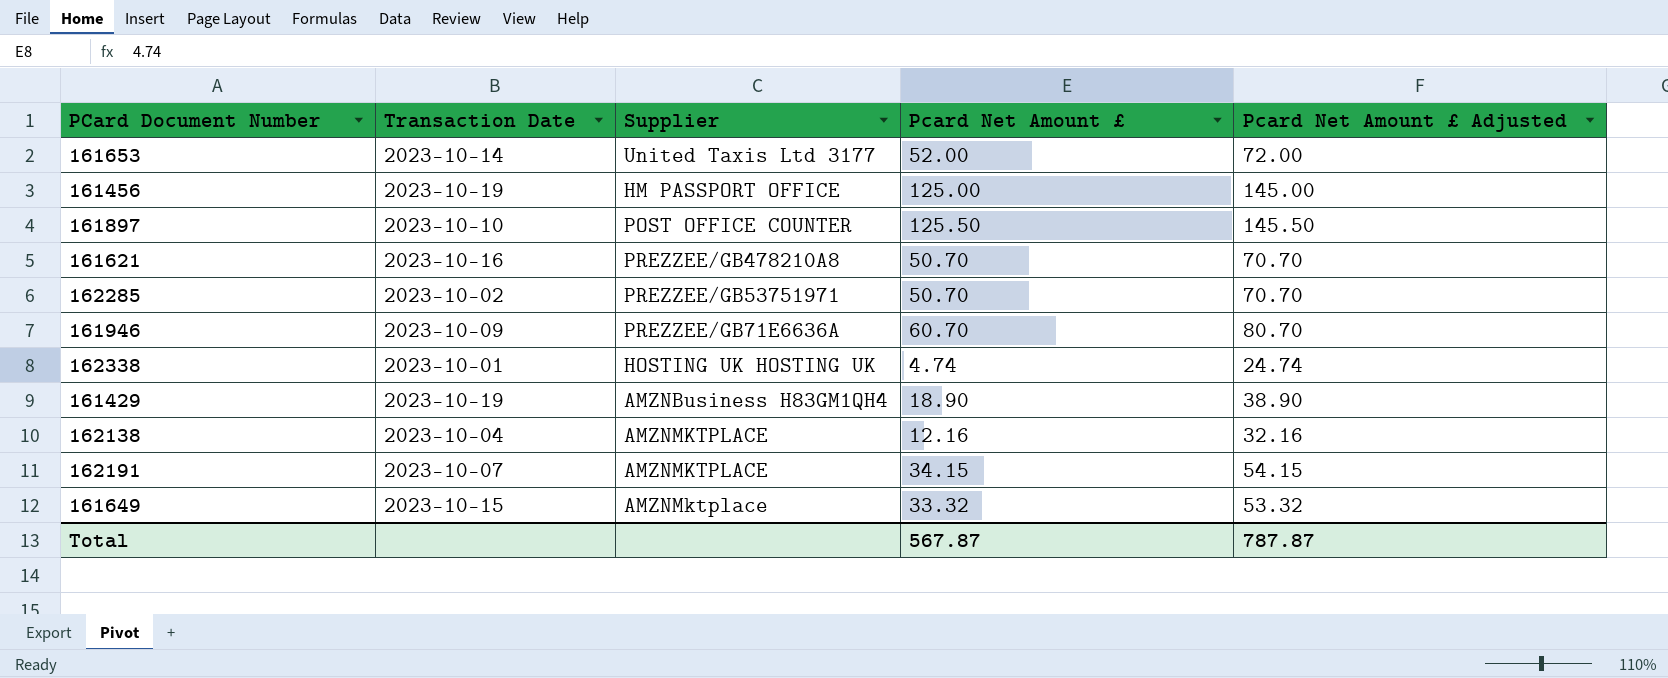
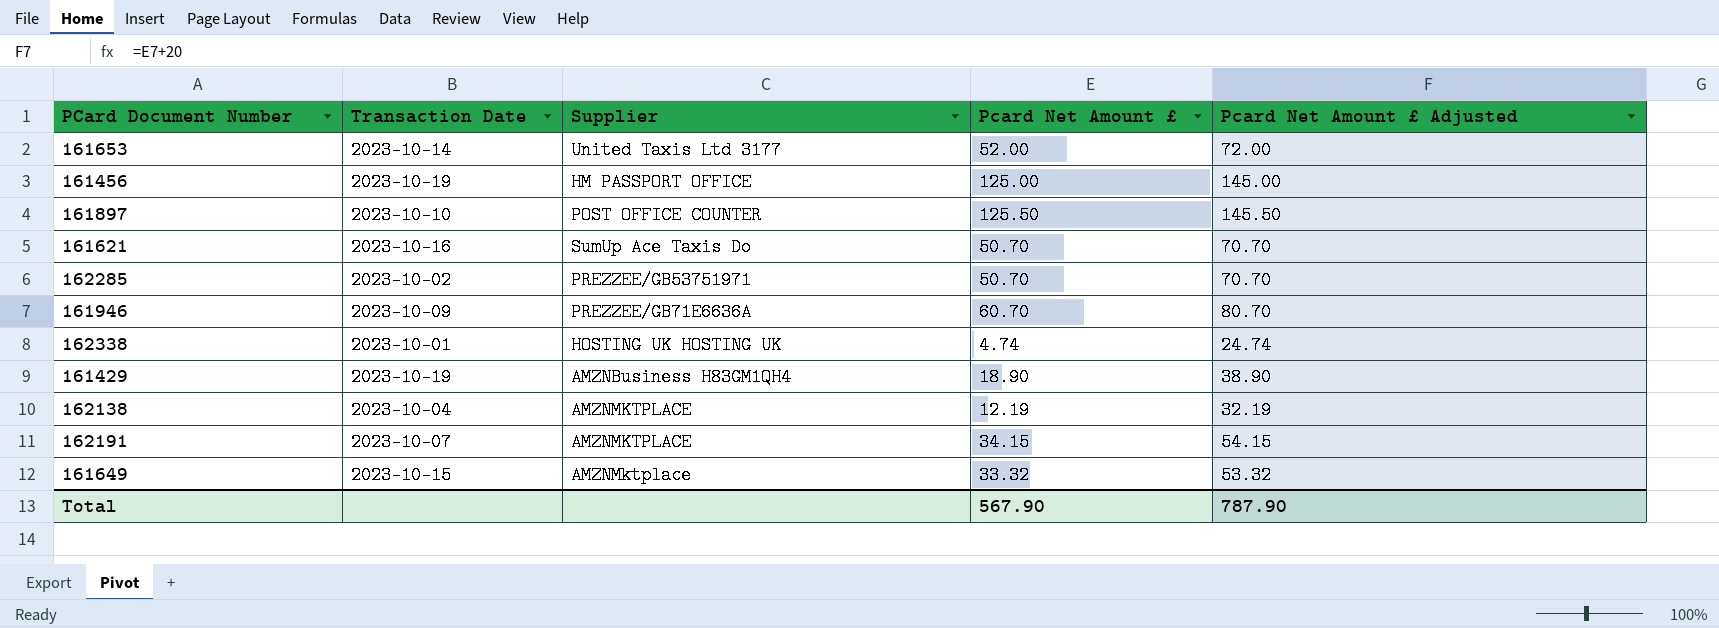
161621 | Supplier: PREZZEE/GB478210A8 -> SumUp Ace Taxis Do
162138 | Pcard Net Amount £: 12.16 -> 12.19
162138 | Pcard Net Amount £ Adjusted: 32.16 -> 32.19
Total | Pcard Net Amount £: 567.87 -> 567.90
Total | Pcard Net Amount £ Adjusted: 787.87 -> 787.90

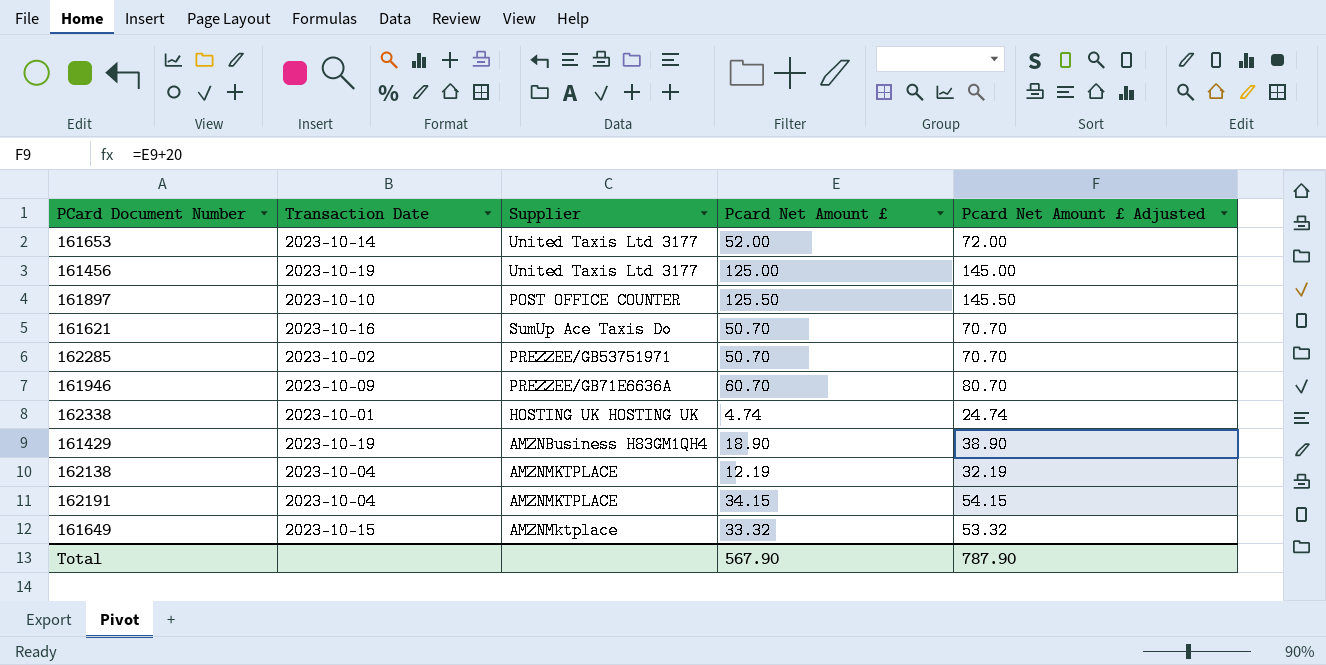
161456 | Supplier: HM PASSPORT OFFICE -> United Taxis Ltd 3177
162191 | Transaction Date: 2023-10-07 -> 2023-10-04

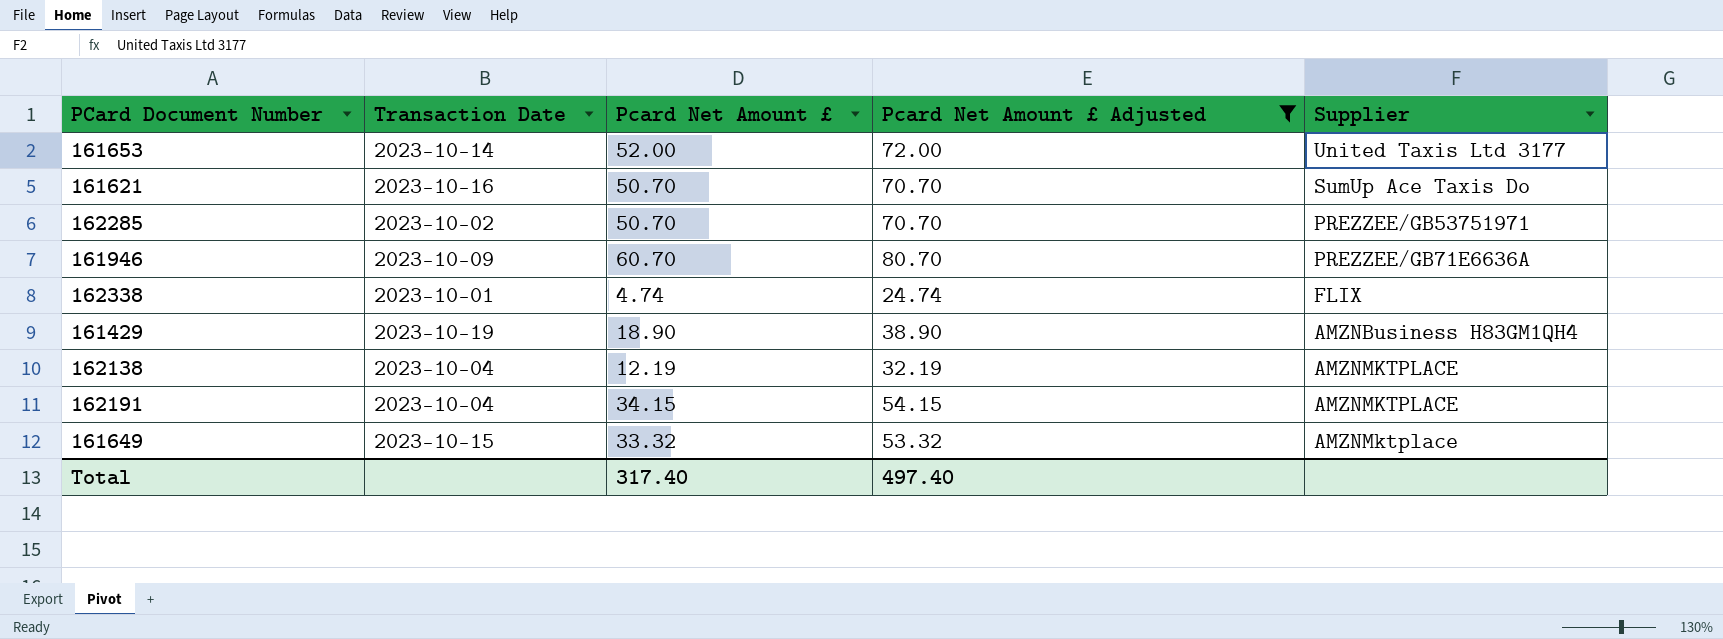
filter: none -> Pcard Net Amount £ Adjusted <= 80.70
column Supplier | position: 3 -> 5
162338 | Supplier: HOSTING UK HOSTING UK -> FLIX
Total | Pcard Net Amount £: 567.90 -> 317.40
Total | Pcard Net Amount £ Adjusted: 787.90 -> 497.40

